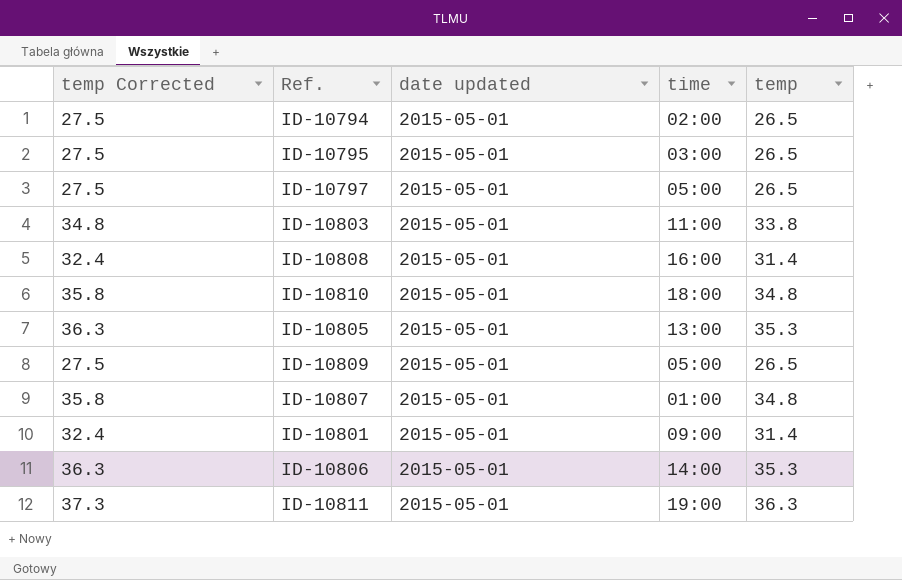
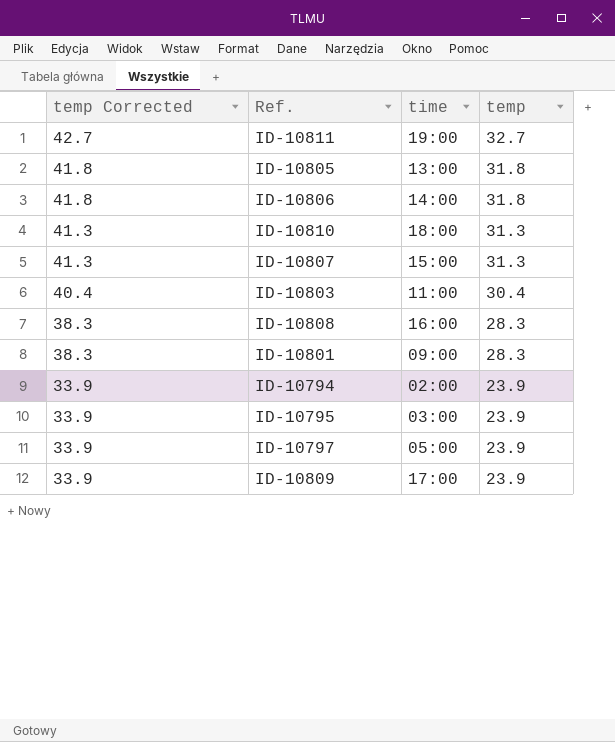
row order: none -> temp Corrected descending
column date updated | position: 3 -> none
column temp Corrected | formula: [temp] + 1 -> [temp] + 10
ID-10811 | temp: 36.3 -> 32.7
ID-10805 | temp: 35.3 -> 31.8
ID-10806 | temp: 35.3 -> 31.8
ID-10810 | temp: 34.8 -> 31.3
ID-10807 | time: 01:00 -> 15:00
ID-10807 | temp: 34.8 -> 31.3
ID-10803 | temp: 33.8 -> 30.4
ID-10808 | temp: 31.4 -> 28.3
ID-10801 | temp: 31.4 -> 28.3
ID-10794 | temp: 26.5 -> 23.9
ID-10795 | temp: 26.5 -> 23.9
ID-10797 | temp: 26.5 -> 23.9
ID-10809 | time: 05:00 -> 17:00
ID-10809 | temp: 26.5 -> 23.9

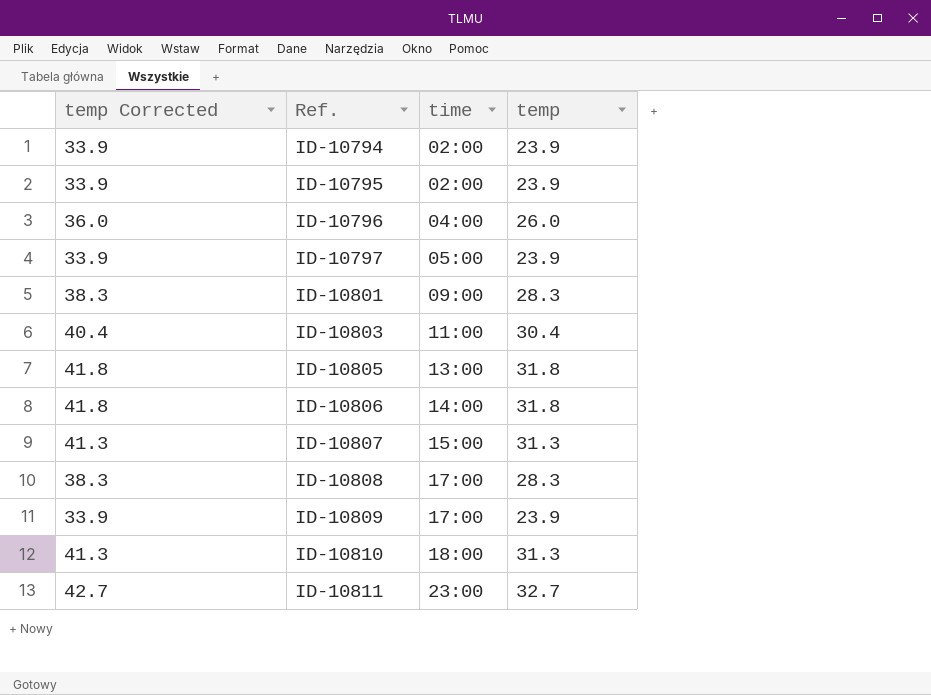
row order: temp Corrected descending -> Ref. ascending
ID-10795 | time: 03:00 -> 02:00
row ID-10796: none -> 36.0 | 04:00 | 26.0
ID-10808 | time: 16:00 -> 17:00
ID-10811 | time: 19:00 -> 23:00

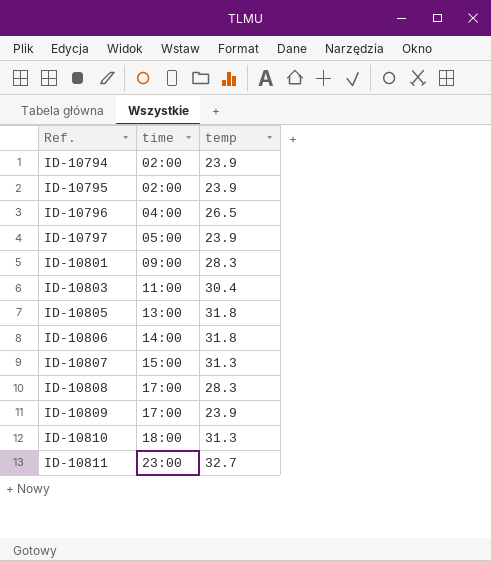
column temp Corrected | formula: [temp] + 10 -> none
ID-10796 | temp: 26.0 -> 26.5

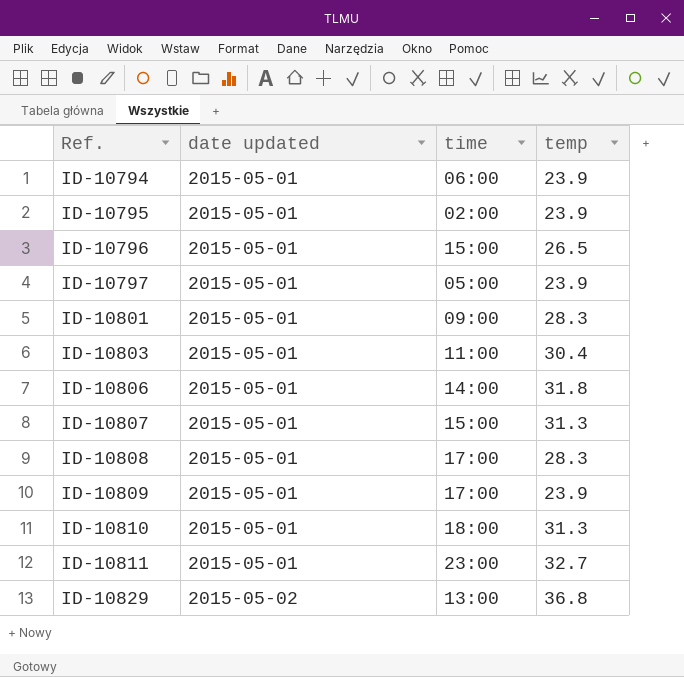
column date updated | position: none -> 2
row ID-10805: 13:00 | 31.8 -> none
ID-10794 | time: 02:00 -> 06:00
ID-10796 | time: 04:00 -> 15:00
row ID-10829: none -> 2015-05-02 | 13:00 | 36.8

